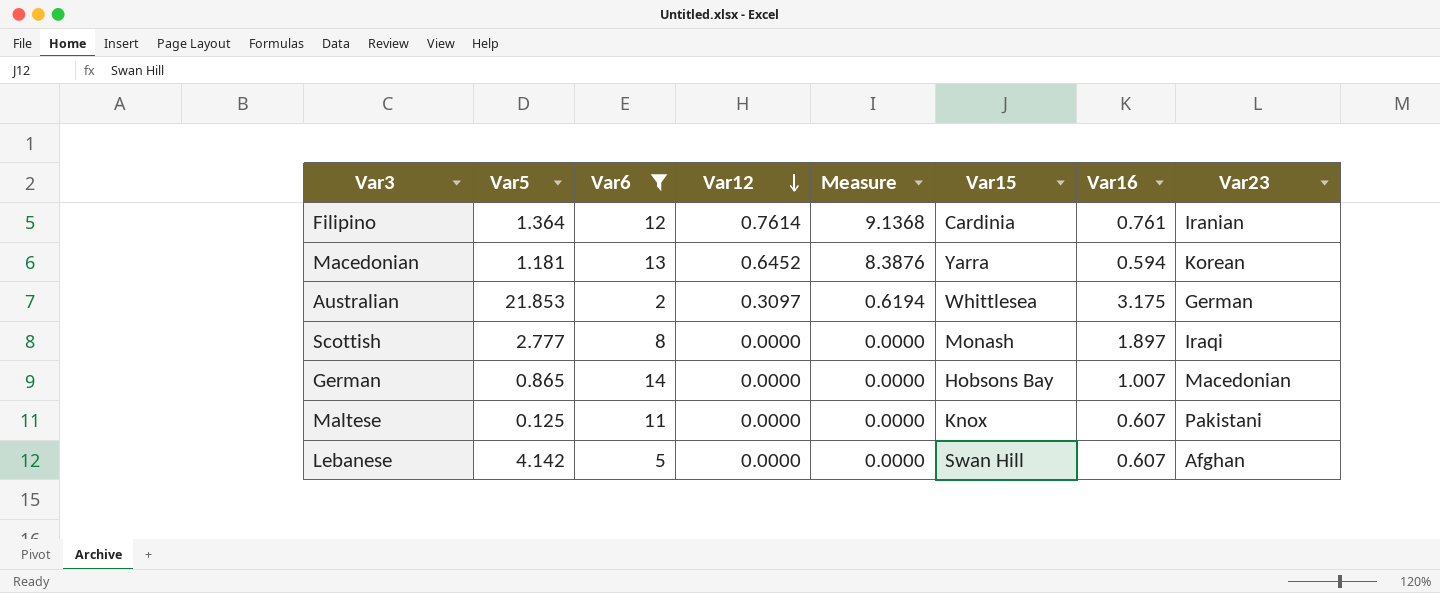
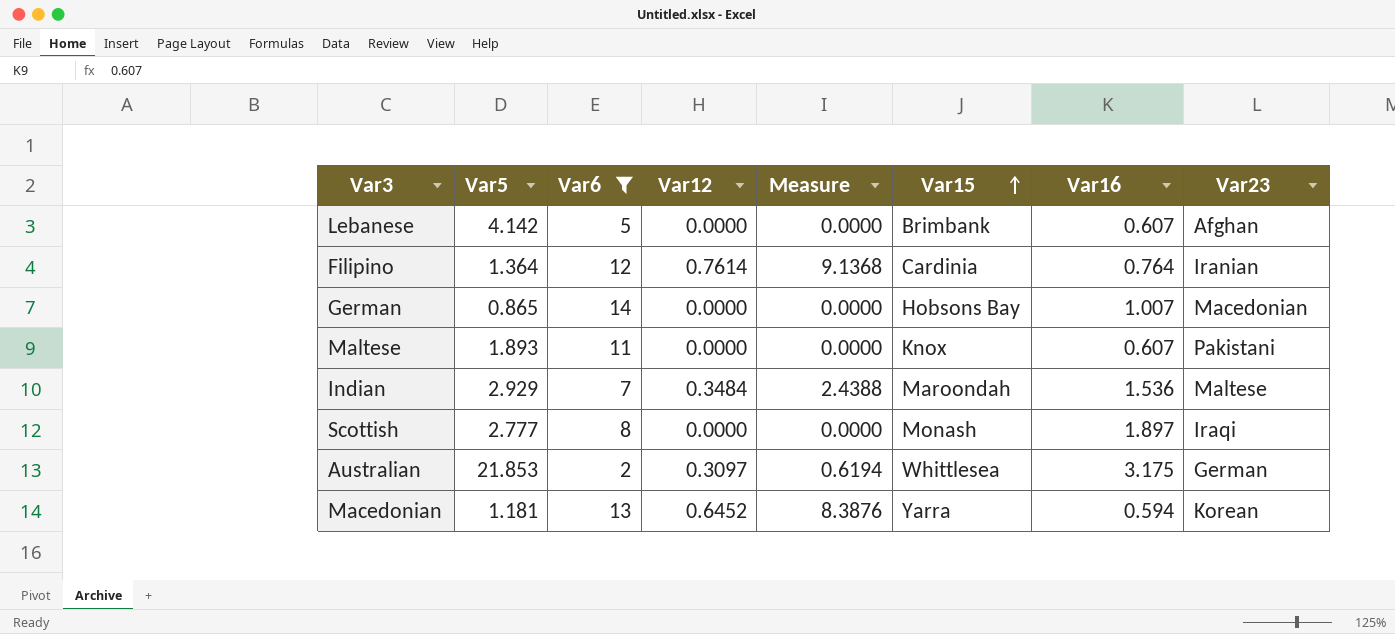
row order: Var12 descending -> Var15 ascending
Lebanese | Var15: Swan Hill -> Brimbank
Filipino | Var16: 0.761 -> 0.764
Maltese | Var5: 0.125 -> 1.893
row Indian: none -> 2.929 | 7 | 0.3484 | 2.4388 | Maroondah | 1.536 | Maltese

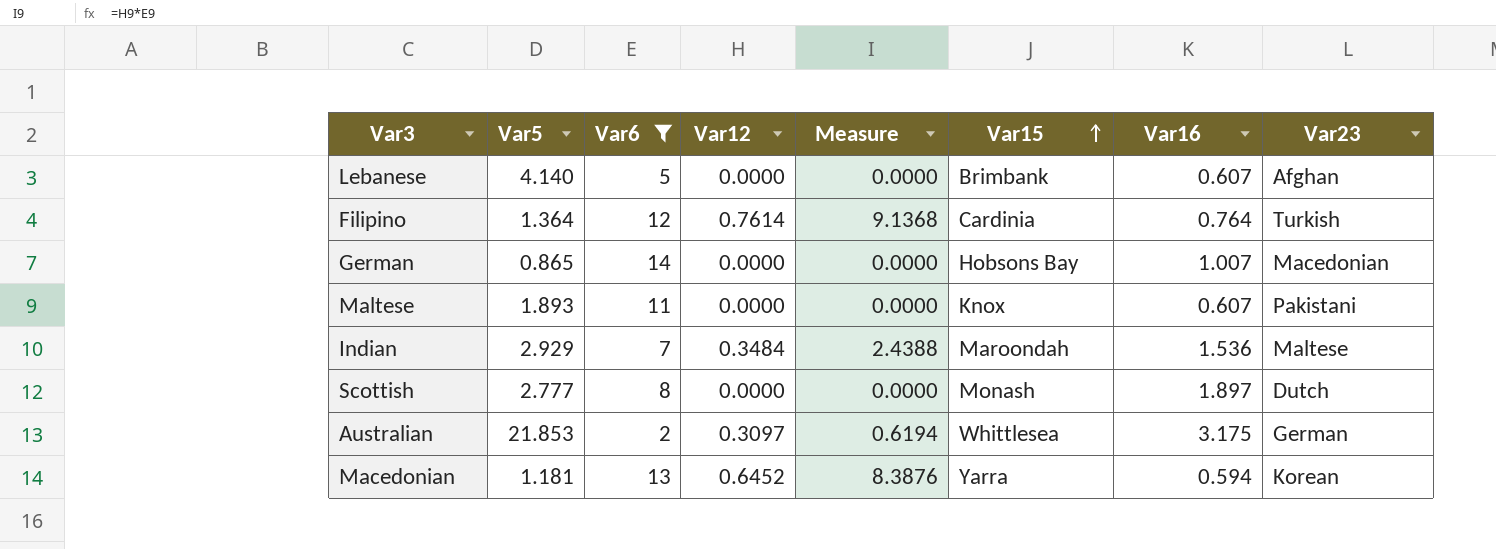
Lebanese | Var5: 4.142 -> 4.140
Filipino | Var23: Iranian -> Turkish
Scottish | Var23: Iraqi -> Dutch

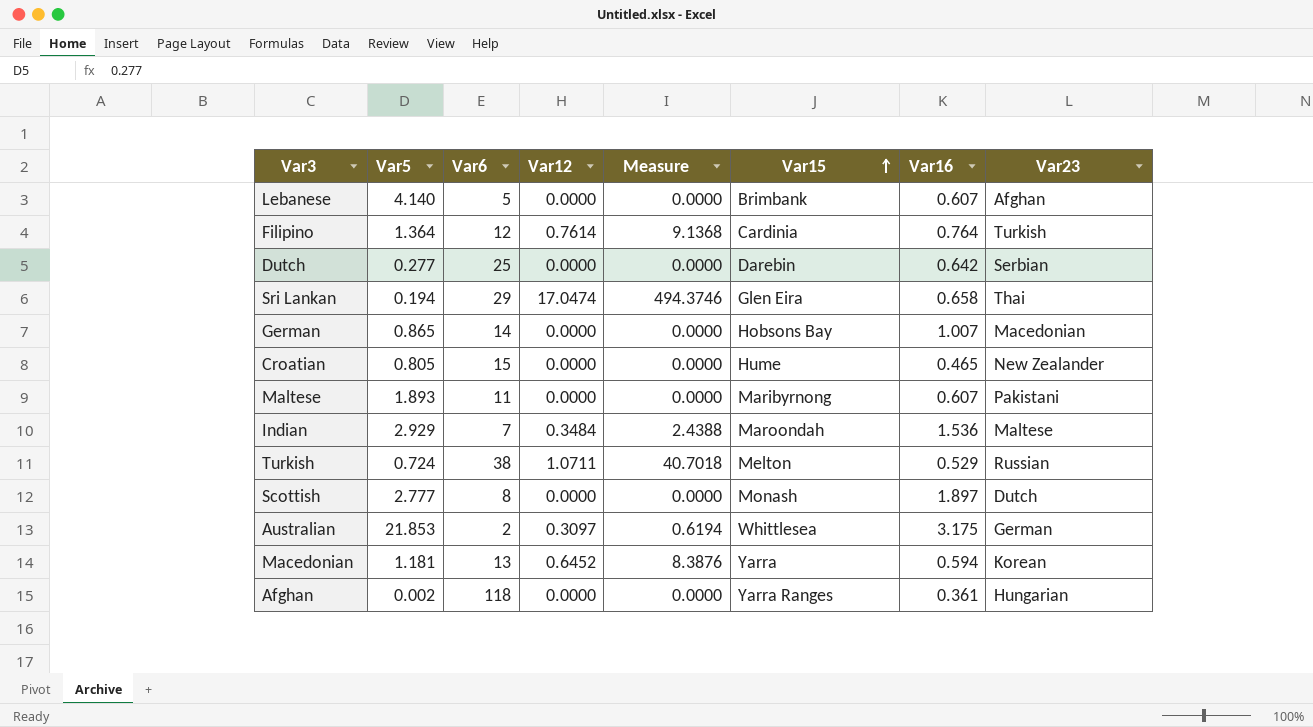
filter: Var6 <= 14 -> none
Maltese | Var15: Knox -> Maribyrnong

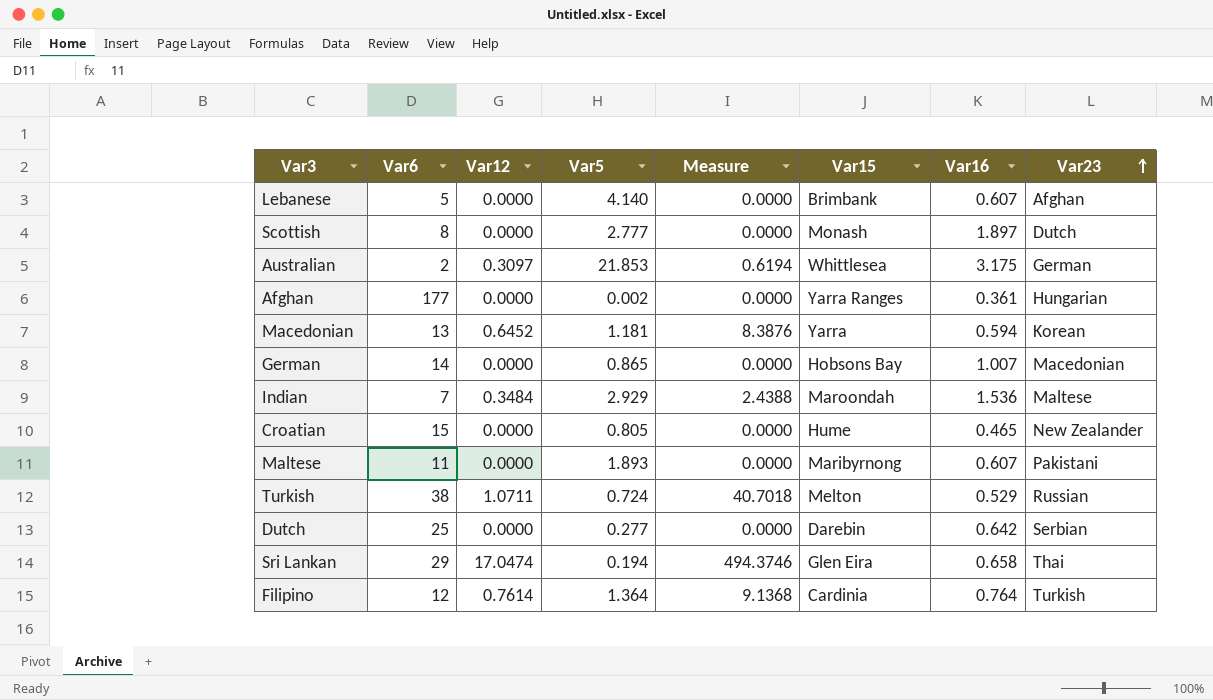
row order: Var15 ascending -> Var23 ascending
column Var5 | position: 2 -> 4
Afghan | Var6: 118 -> 177

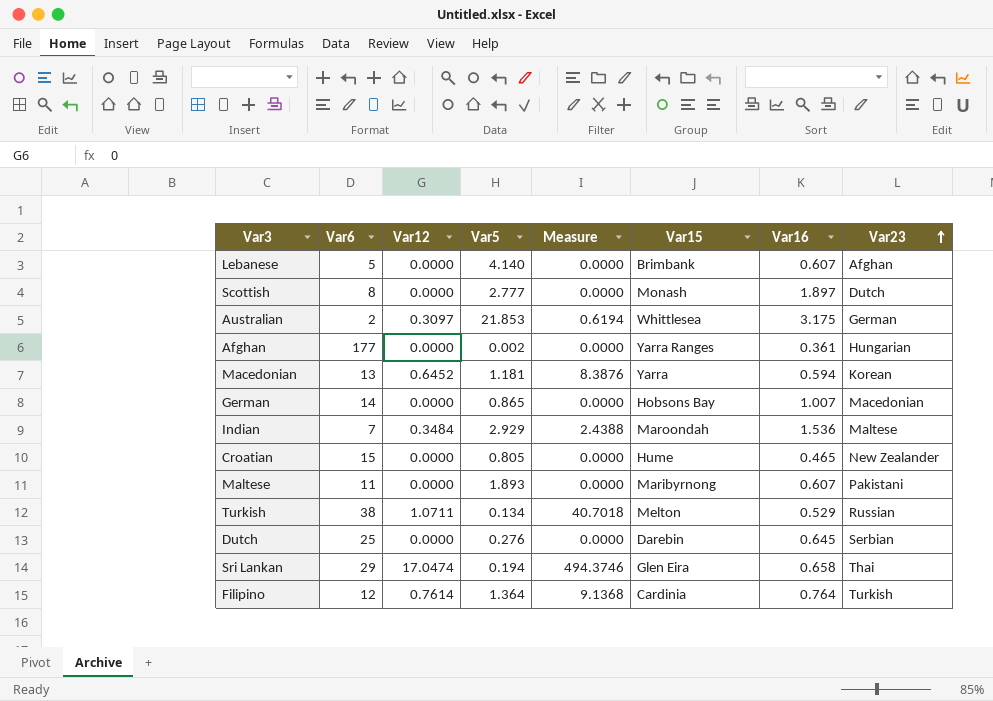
Turkish | Var5: 0.724 -> 0.134
Dutch | Var5: 0.277 -> 0.276
Dutch | Var16: 0.642 -> 0.645

